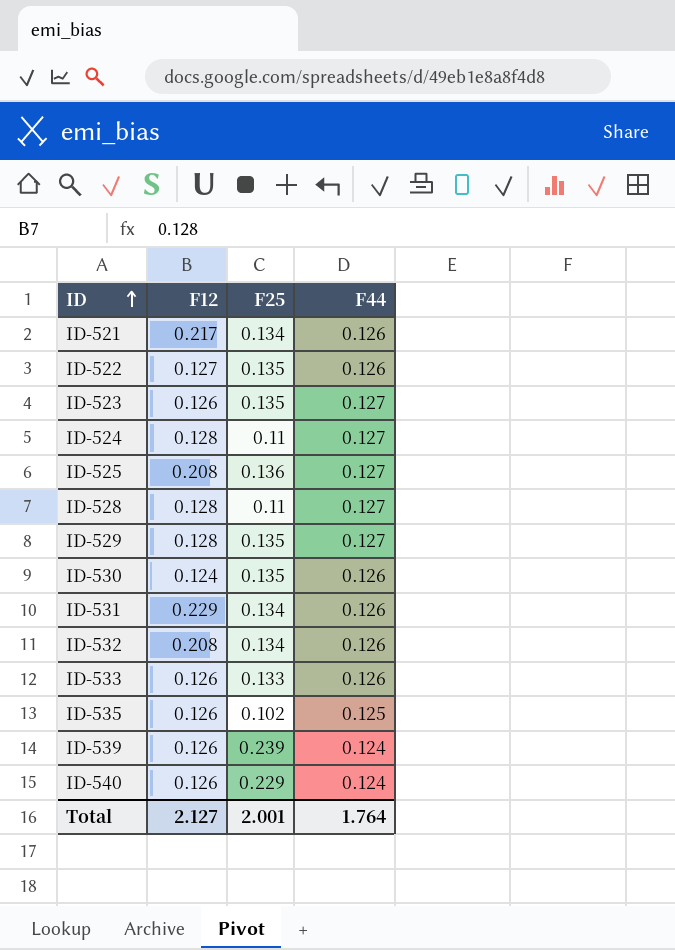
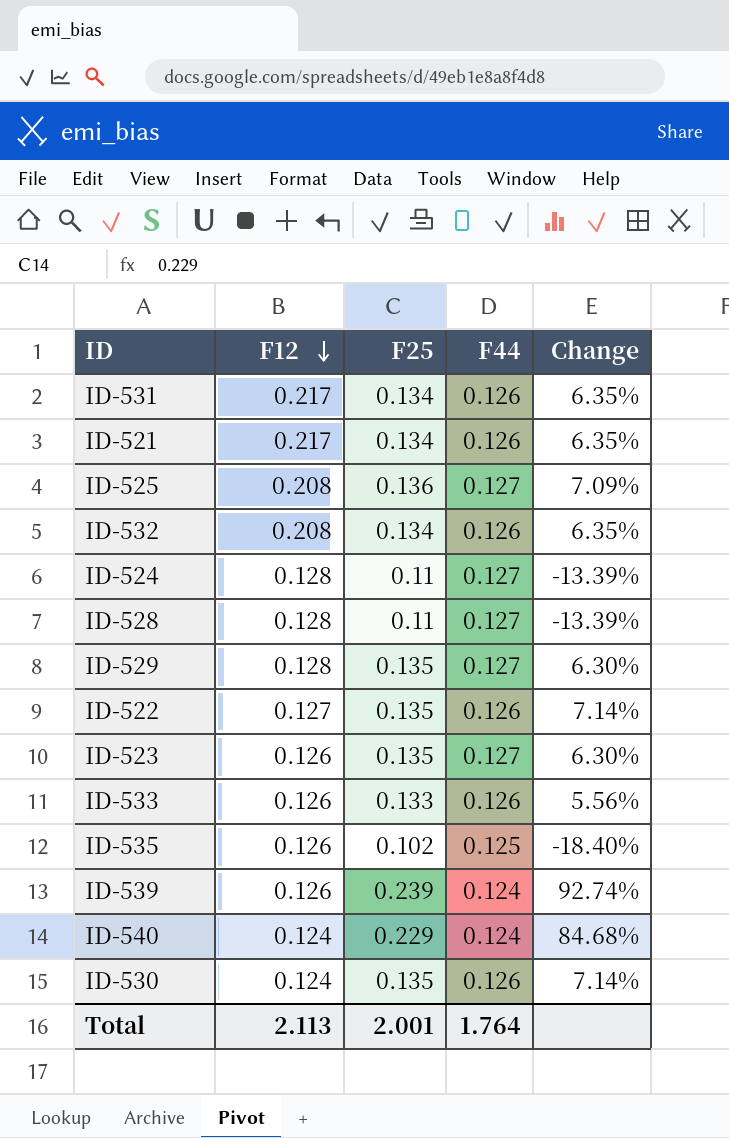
row order: ID ascending -> F12 descending
column Change | formula: none -> ([F25] - [F44]) / [F44]
ID-531 | F12: 0.229 -> 0.217
ID-540 | F12: 0.126 -> 0.124
Total | F12: 2.127 -> 2.113

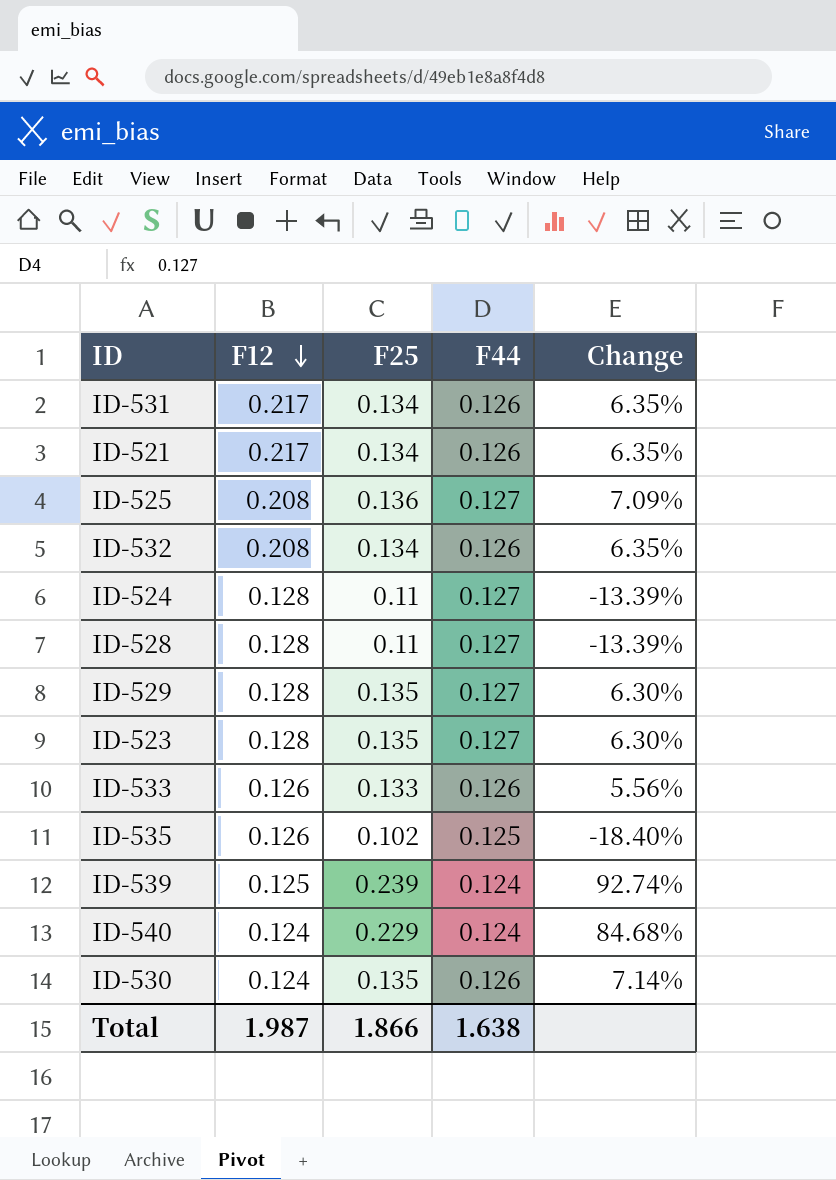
row ID-522: 0.127 | 0.135 | 0.126 | 7.14% -> none
ID-523 | F12: 0.126 -> 0.128
ID-539 | F12: 0.126 -> 0.125
Total | F12: 2.113 -> 1.987
Total | F25: 2.001 -> 1.866
Total | F44: 1.764 -> 1.638

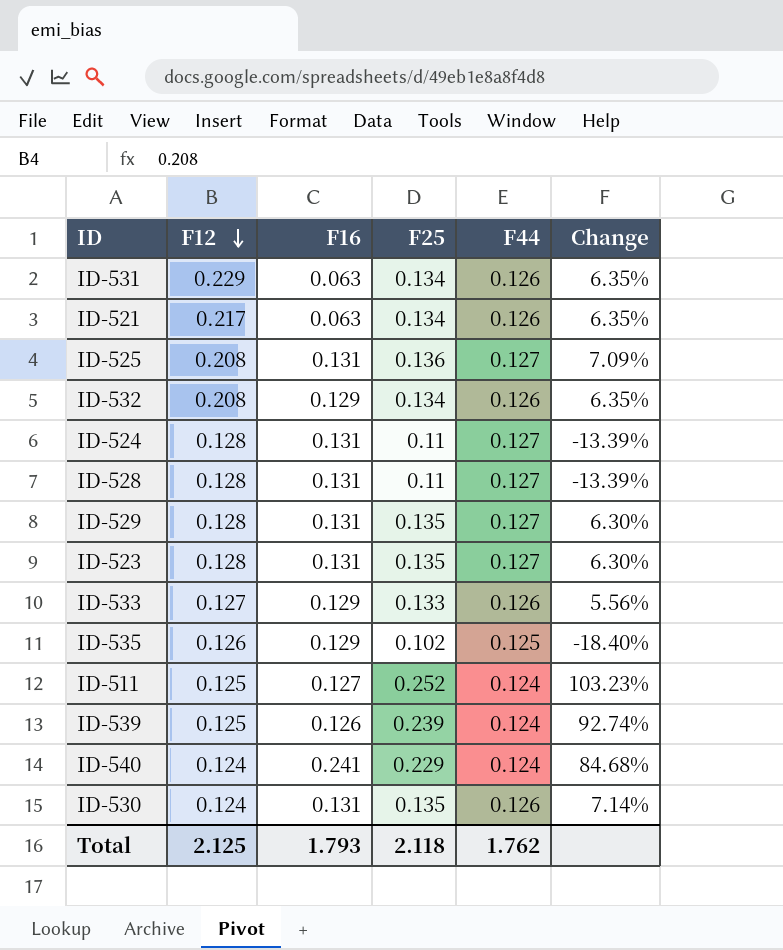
column F16 | position: none -> 3
ID-531 | F12: 0.217 -> 0.229
ID-533 | F12: 0.126 -> 0.127
row ID-511: none -> 0.125 | 0.127 | 0.252 | 0.124 | 103.23%
Total | F12: 1.987 -> 2.125
Total | F25: 1.866 -> 2.118
Total | F44: 1.638 -> 1.762

